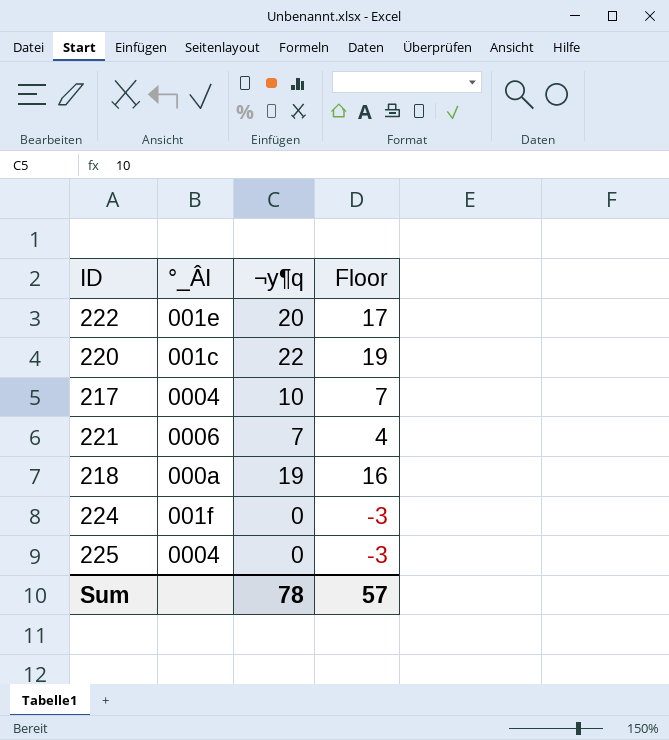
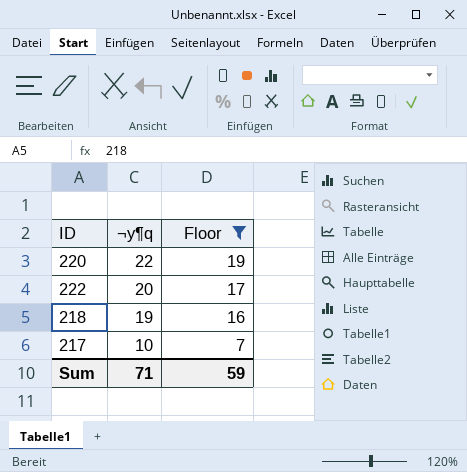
filter: none -> Floor >= 7
row order: none -> ¬y¶q descending
column °_ÂI | position: 2 -> none
Sum | ¬y¶q: 78 -> 71
Sum | Floor: 57 -> 59

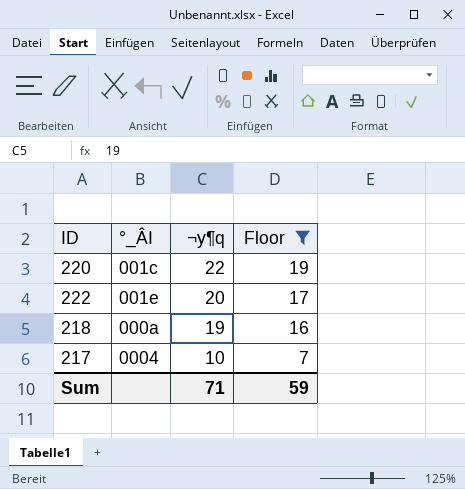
column °_ÂI | position: none -> 2

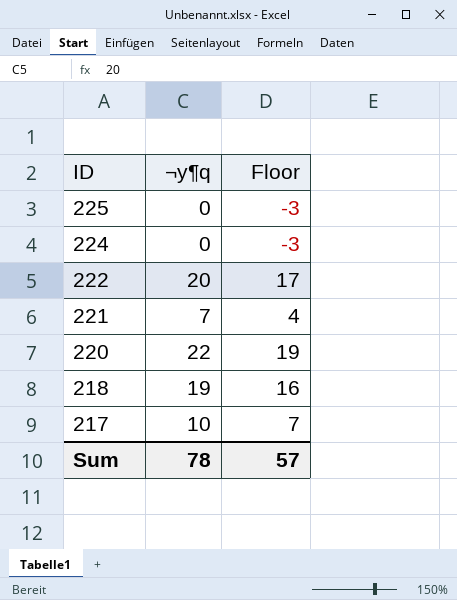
filter: Floor >= 7 -> none
row order: ¬y¶q descending -> ID descending
column °_ÂI | position: 2 -> none
Sum | ¬y¶q: 71 -> 78
Sum | Floor: 59 -> 57

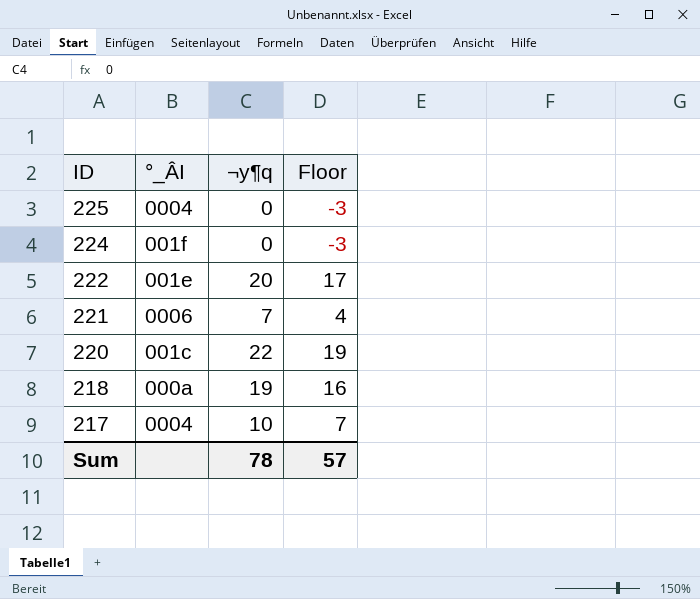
column °_ÂI | position: none -> 2

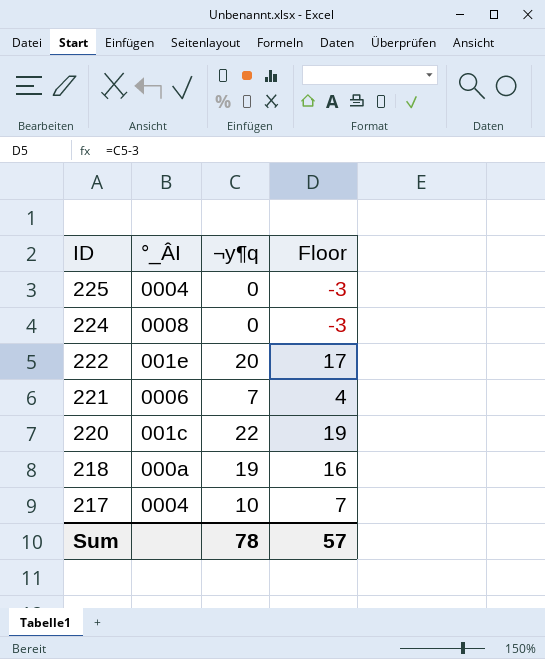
224 | °_ÂI: 001f -> 0008

